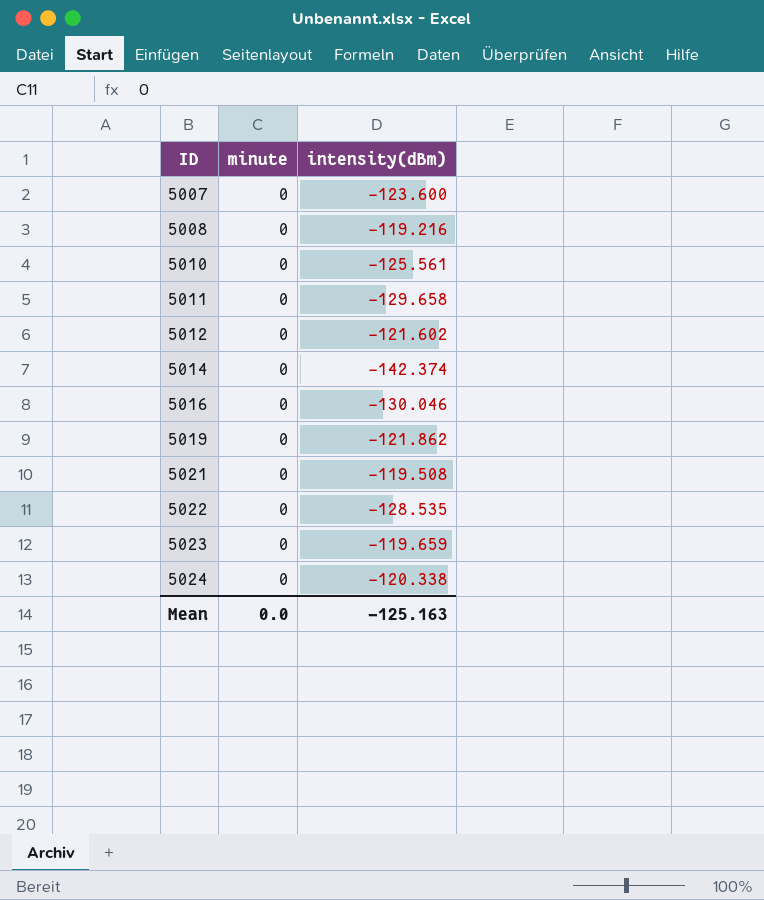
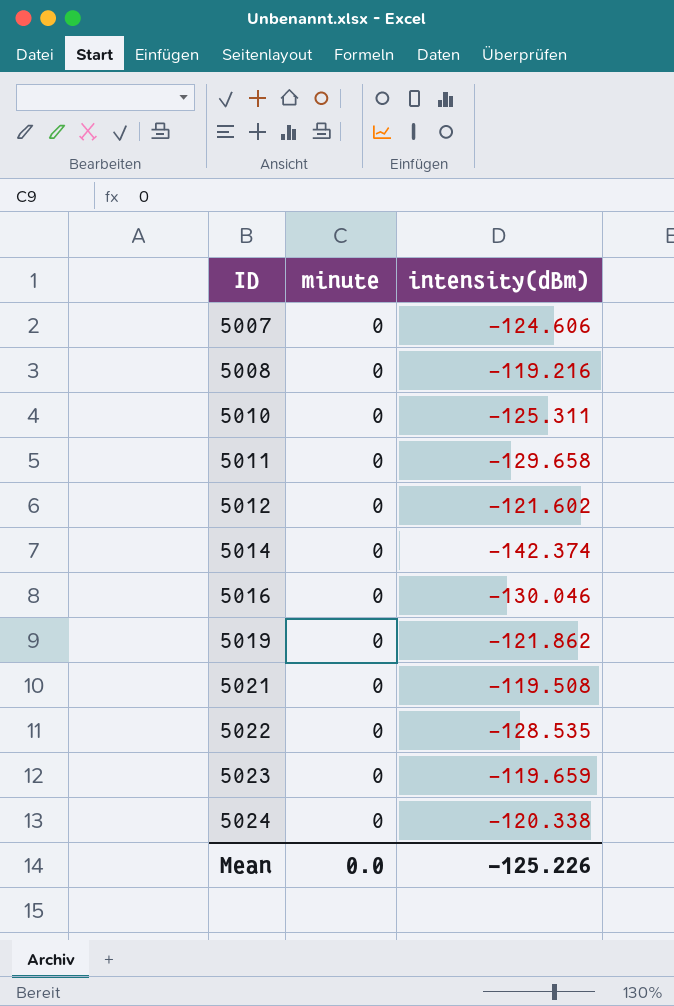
5007 | intensity(dBm): -123.600 -> -124.606
5010 | intensity(dBm): -125.561 -> -125.311
Mean | intensity(dBm): -125.163 -> -125.226

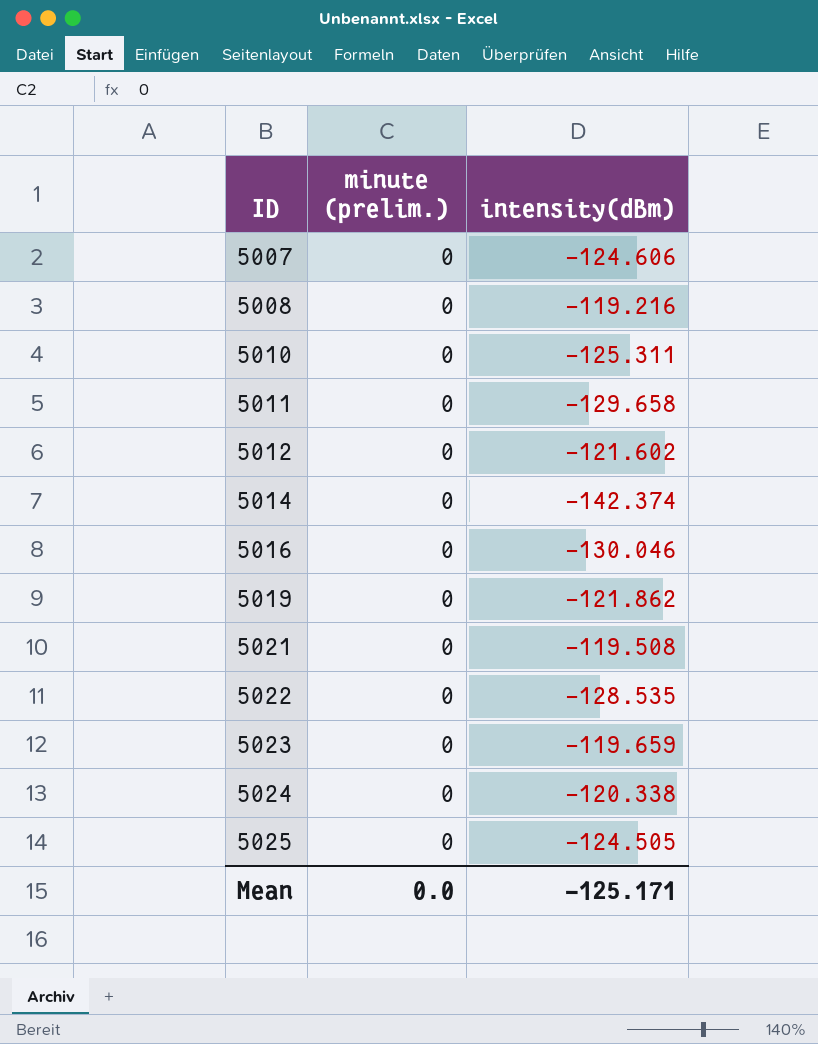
column name: minute -> minute (prelim.)
row 5025: none -> 0 | -124.505
Mean | intensity(dBm): -125.226 -> -125.171

